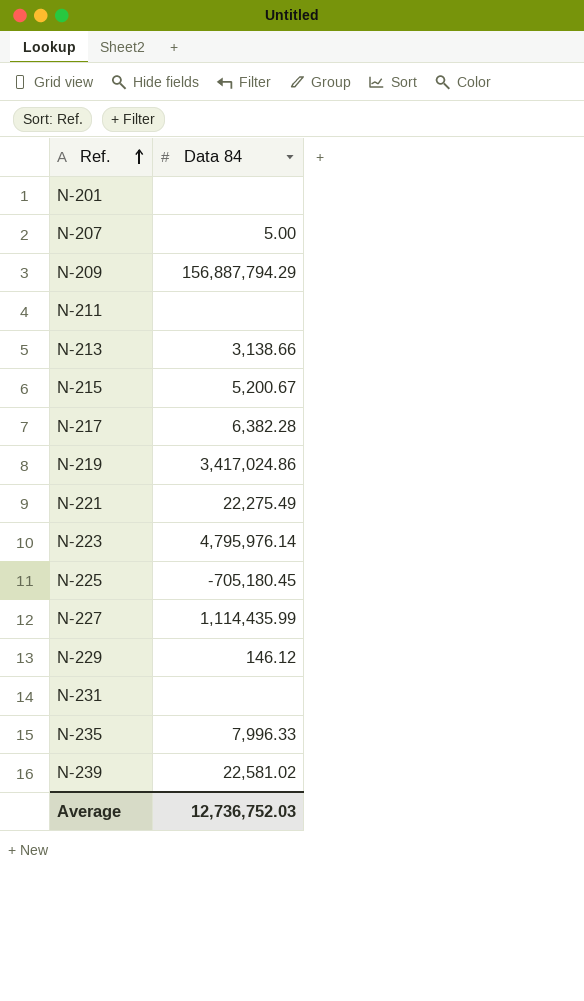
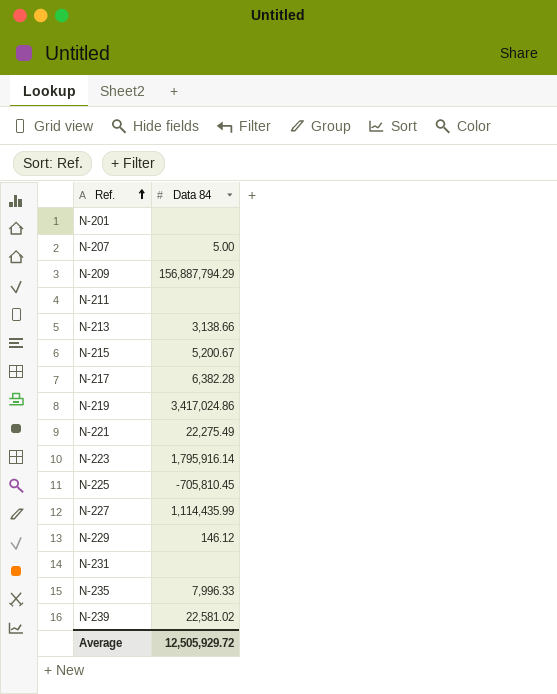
N-223 | Data 84: 4,795,976.14 -> 1,795,916.14
N-225 | Data 84: -705,180.45 -> -705,810.45
Average | Data 84: 12,736,752.03 -> 12,505,929.72

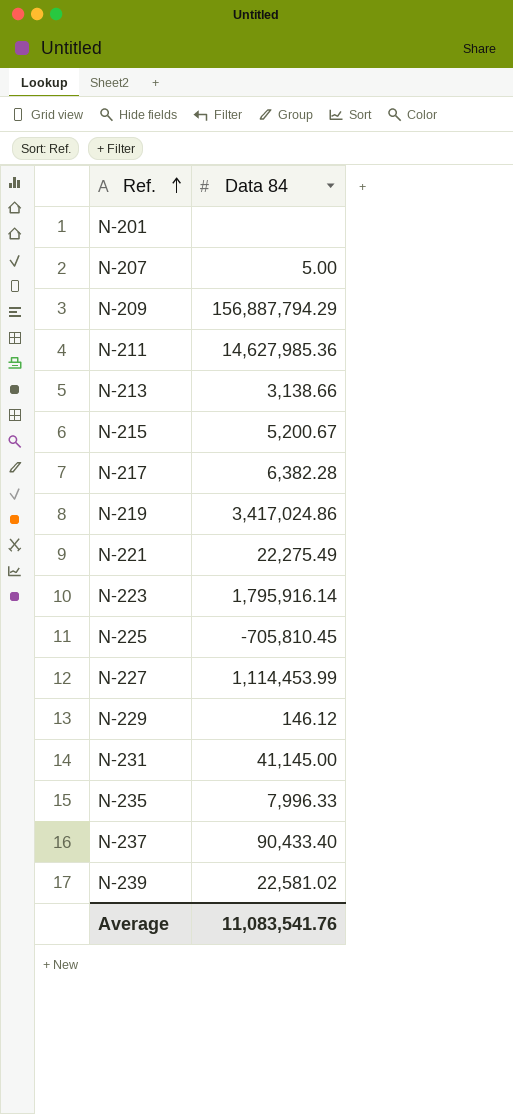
N-211 | Data 84: none -> 14,627,985.36
N-227 | Data 84: 1,114,435.99 -> 1,114,453.99
N-231 | Data 84: none -> 41,145.00
row N-237: none -> 90,433.40
Average | Data 84: 12,505,929.72 -> 11,083,541.76

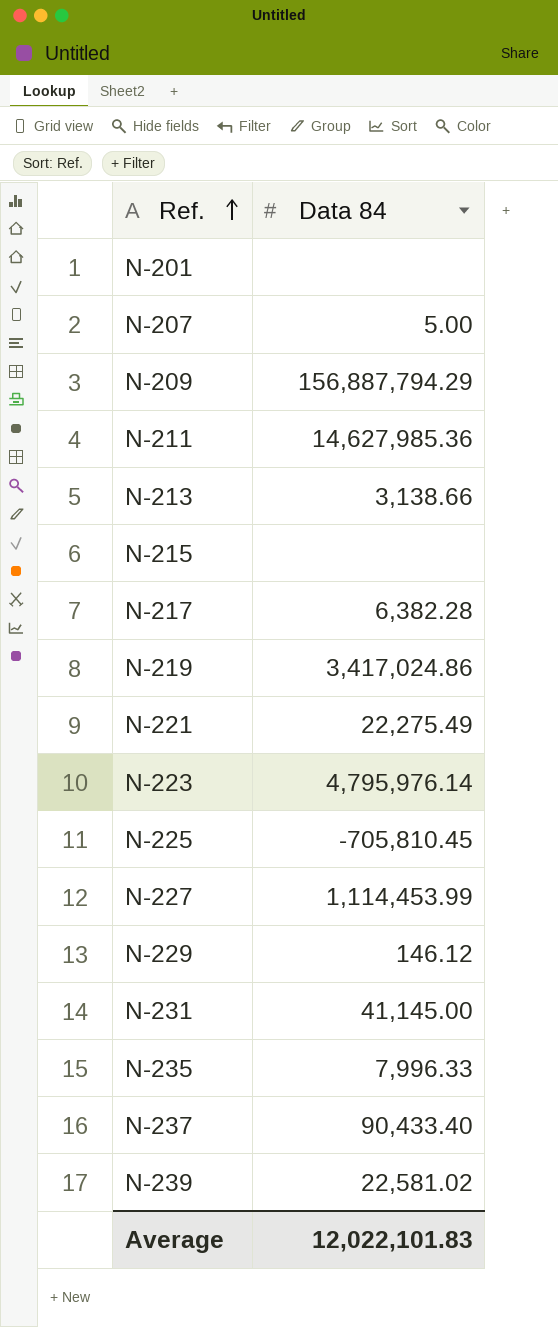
N-215 | Data 84: 5,200.67 -> none
N-223 | Data 84: 1,795,916.14 -> 4,795,976.14
Average | Data 84: 11,083,541.76 -> 12,022,101.83

